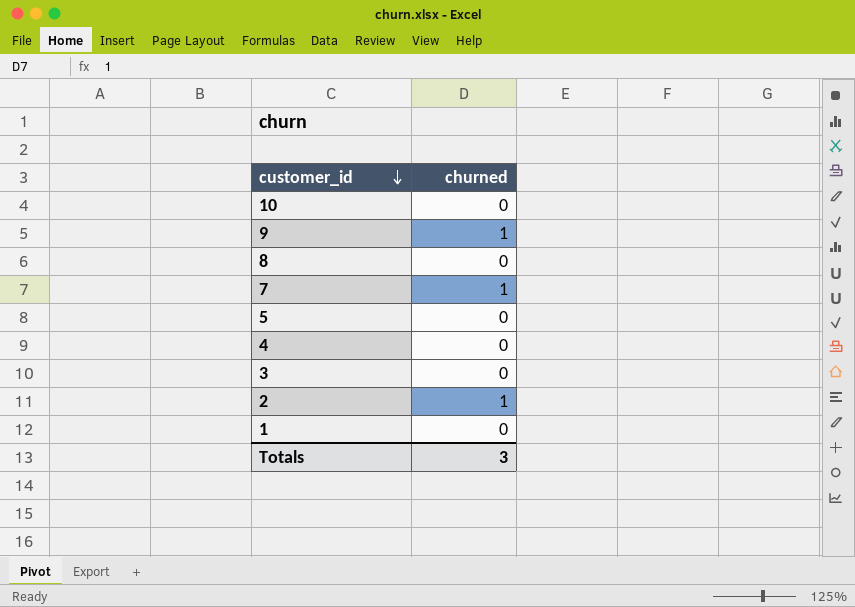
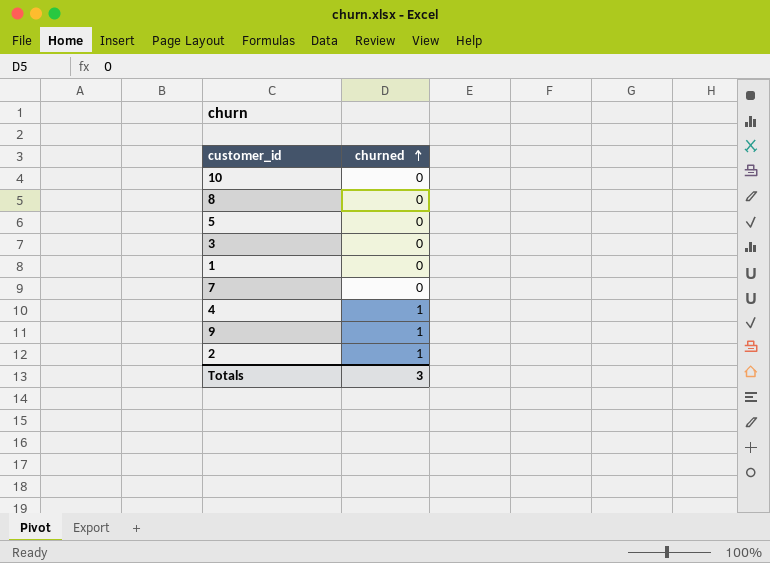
row order: customer_id descending -> churned ascending
7 | churned: 1 -> 0
4 | churned: 0 -> 1

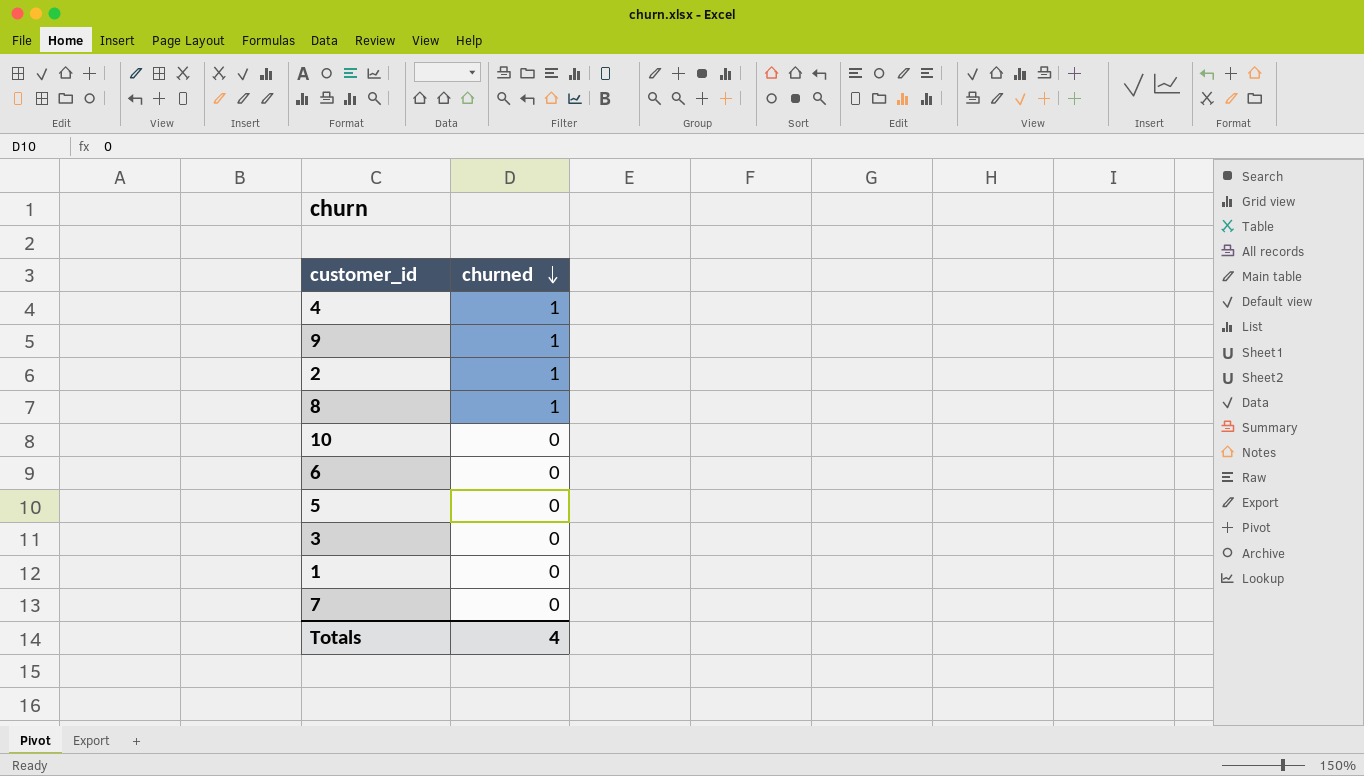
row order: churned ascending -> churned descending
8 | churned: 0 -> 1
row 6: none -> 0
Totals | churned: 3 -> 4

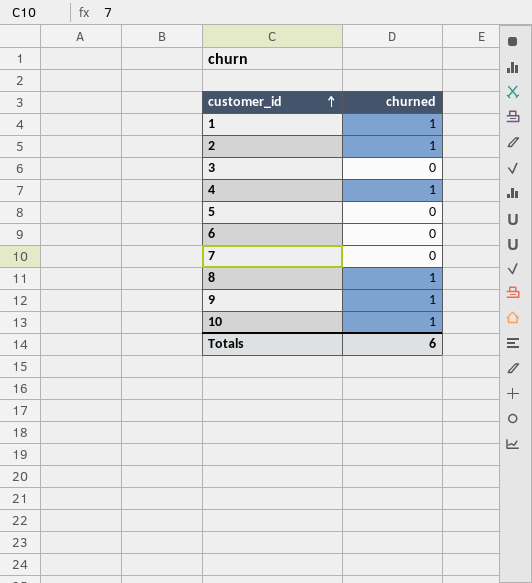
row order: churned descending -> customer_id ascending
1 | churned: 0 -> 1
10 | churned: 0 -> 1
Totals | churned: 4 -> 6

